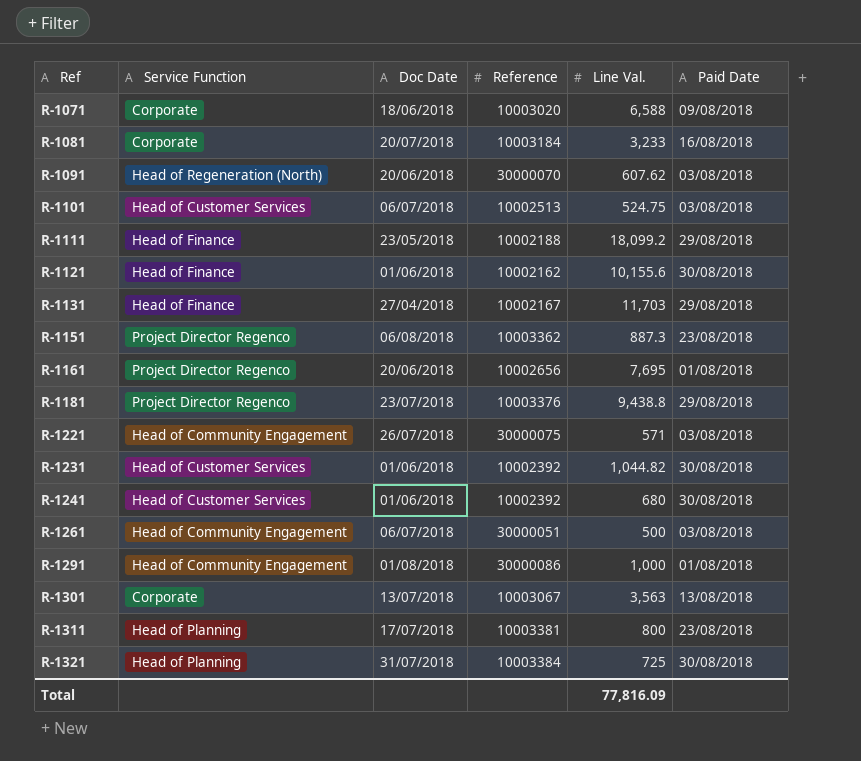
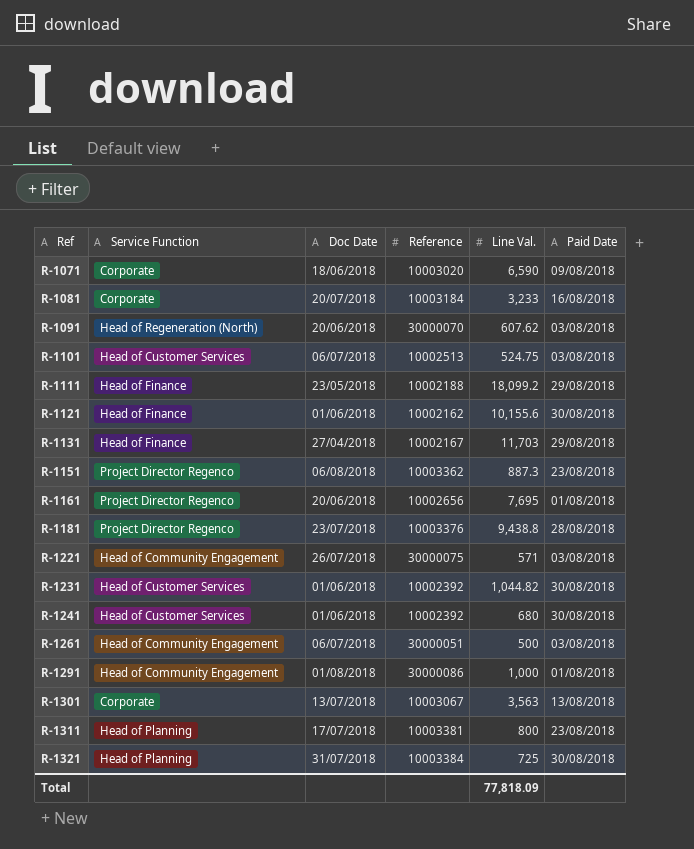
R-1071 | Line Val.: 6,588 -> 6,590
R-1181 | Paid Date: 29/08/2018 -> 28/08/2018
Total | Line Val.: 77,816.09 -> 77,818.09

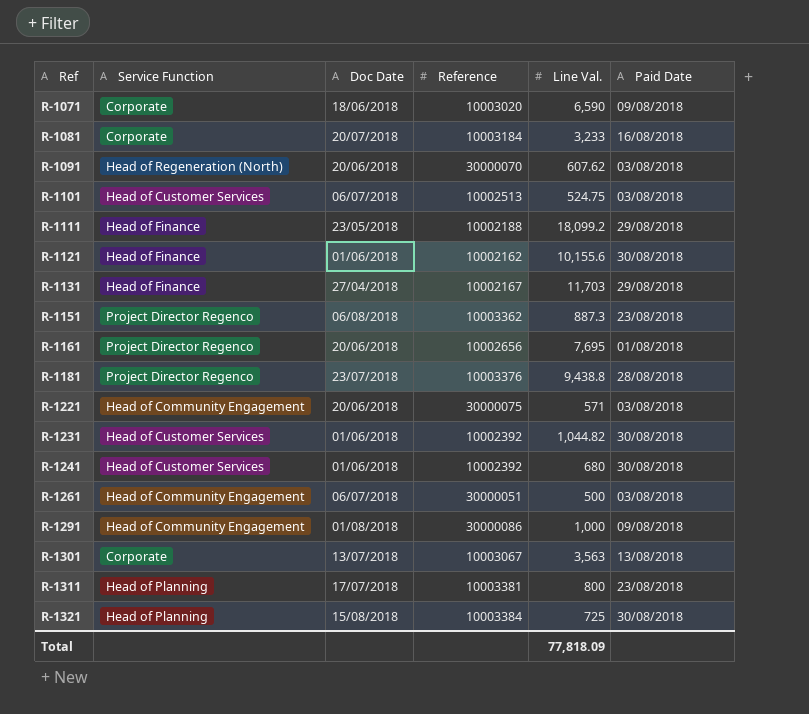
R-1221 | Doc Date: 26/07/2018 -> 20/06/2018
R-1291 | Paid Date: 01/08/2018 -> 09/08/2018
R-1321 | Doc Date: 31/07/2018 -> 15/08/2018

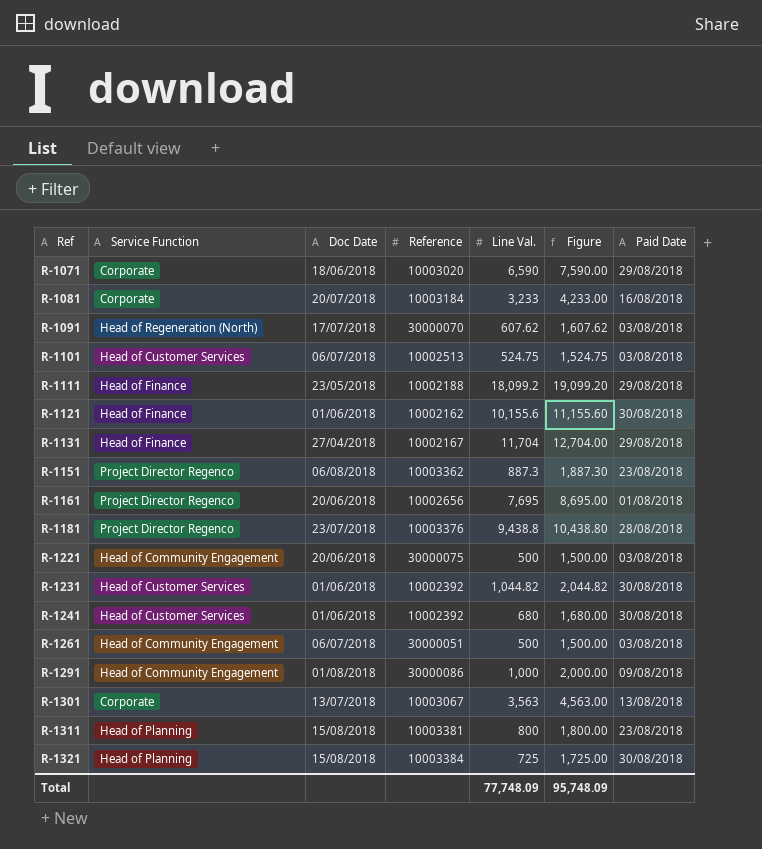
column Figure | formula: none -> [Line Val.] + 1000
R-1071 | Paid Date: 09/08/2018 -> 29/08/2018
R-1091 | Doc Date: 20/06/2018 -> 17/07/2018
R-1131 | Line Val.: 11,703 -> 11,704
R-1221 | Line Val.: 571 -> 500
R-1311 | Doc Date: 17/07/2018 -> 15/08/2018
Total | Line Val.: 77,818.09 -> 77,748.09

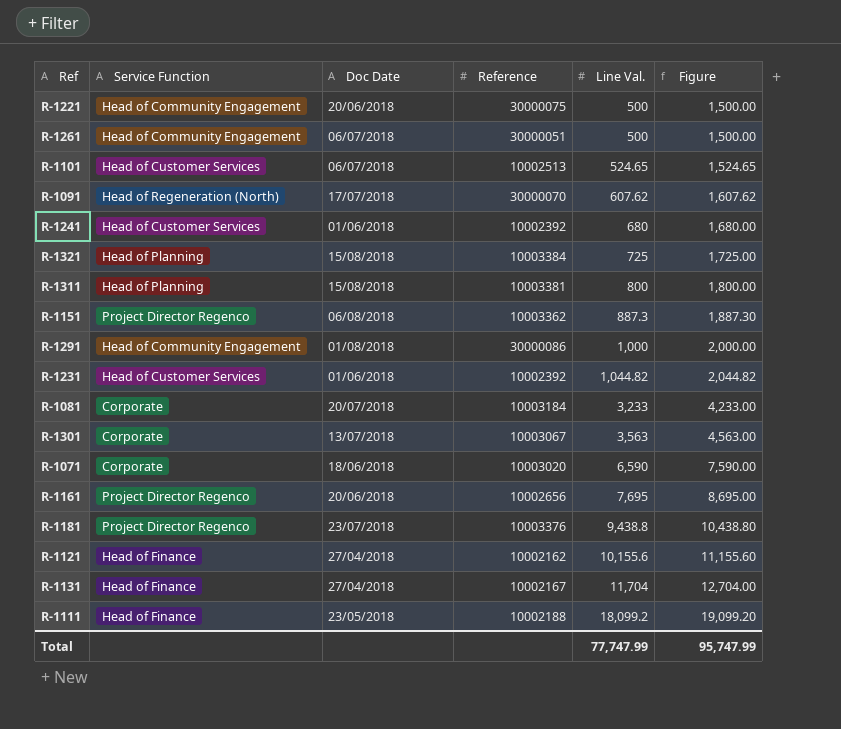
row order: Ref ascending -> Line Val. ascending
column Paid Date | position: 7 -> none
R-1101 | Line Val.: 524.75 -> 524.65
R-1101 | Figure: 1,524.75 -> 1,524.65
R-1121 | Doc Date: 01/06/2018 -> 27/04/2018
Total | Line Val.: 77,748.09 -> 77,747.99
Total | Figure: 95,748.09 -> 95,747.99

